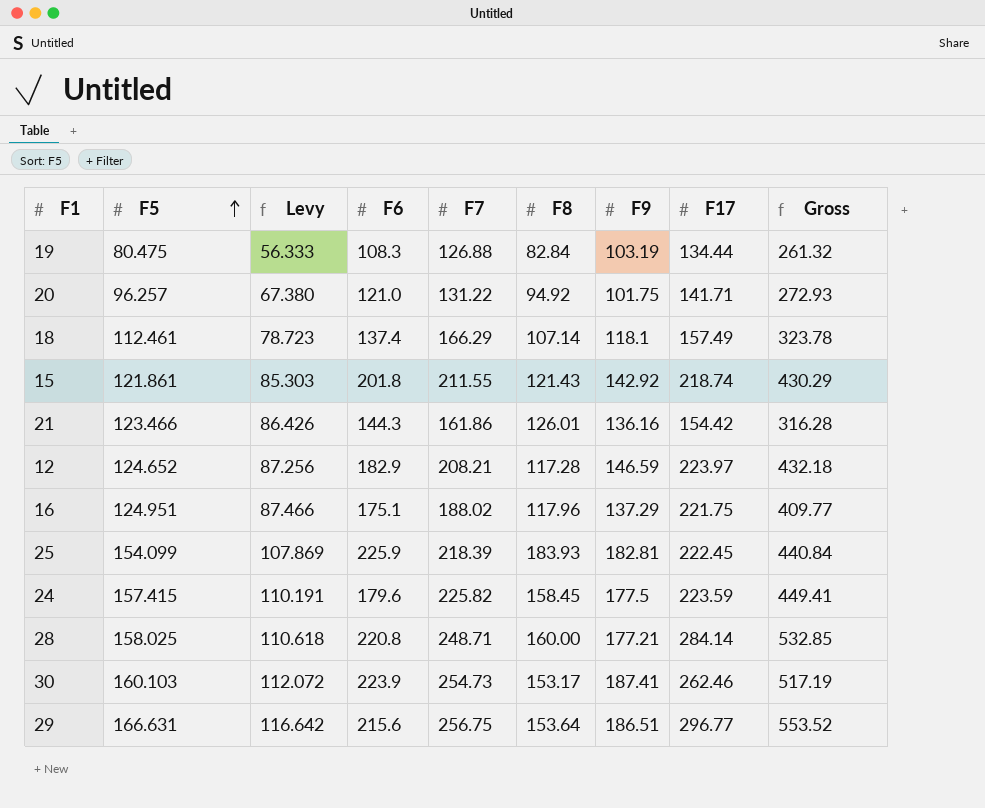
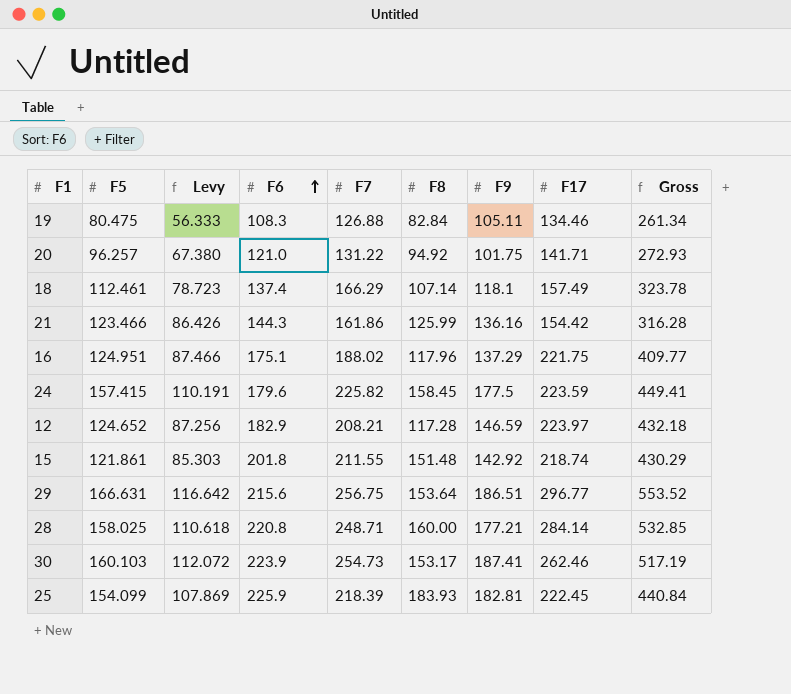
row order: F5 ascending -> F6 ascending
19 | F9: 103.19 -> 105.11
19 | F17: 134.44 -> 134.46
19 | Gross: 261.32 -> 261.34
21 | F8: 126.01 -> 125.99
15 | F8: 121.43 -> 151.48

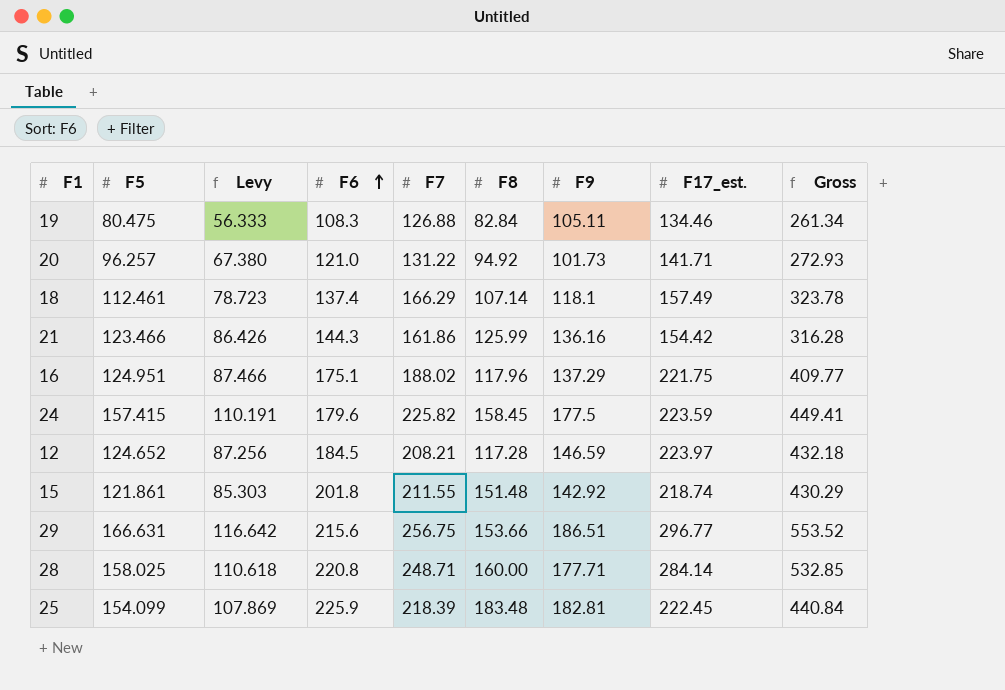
column name: F17 -> F17_est.
row 30: 160.103 | 112.072 | 223.9 | 254.73 | 153.17 | 187.41 | 262.46 | 517.19 -> none
20 | F9: 101.75 -> 101.73
12 | F6: 182.9 -> 184.5
29 | F8: 153.64 -> 153.66
28 | F9: 177.21 -> 177.71
25 | F8: 183.93 -> 183.48

